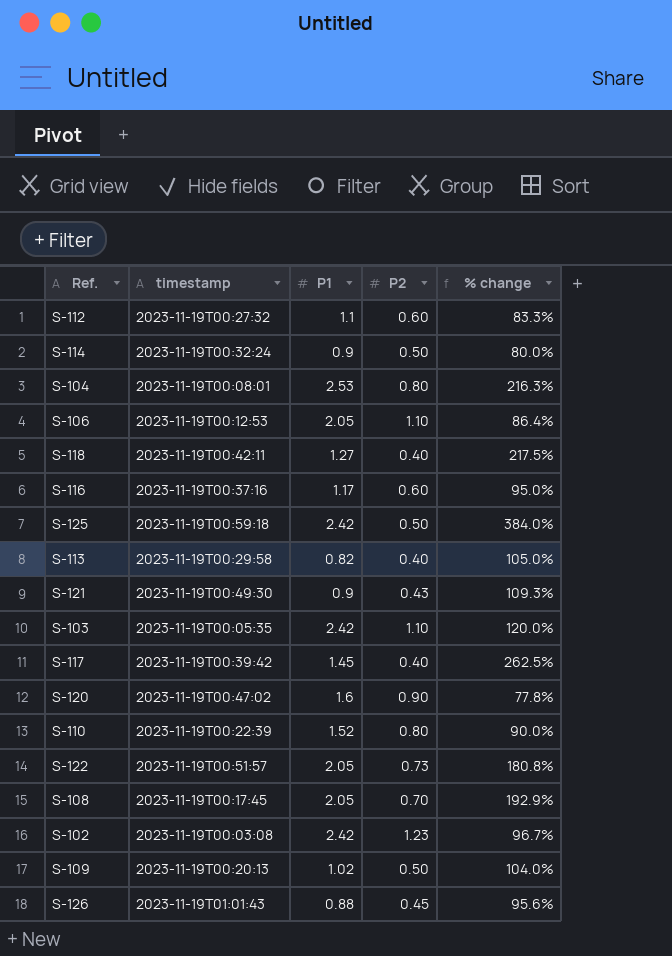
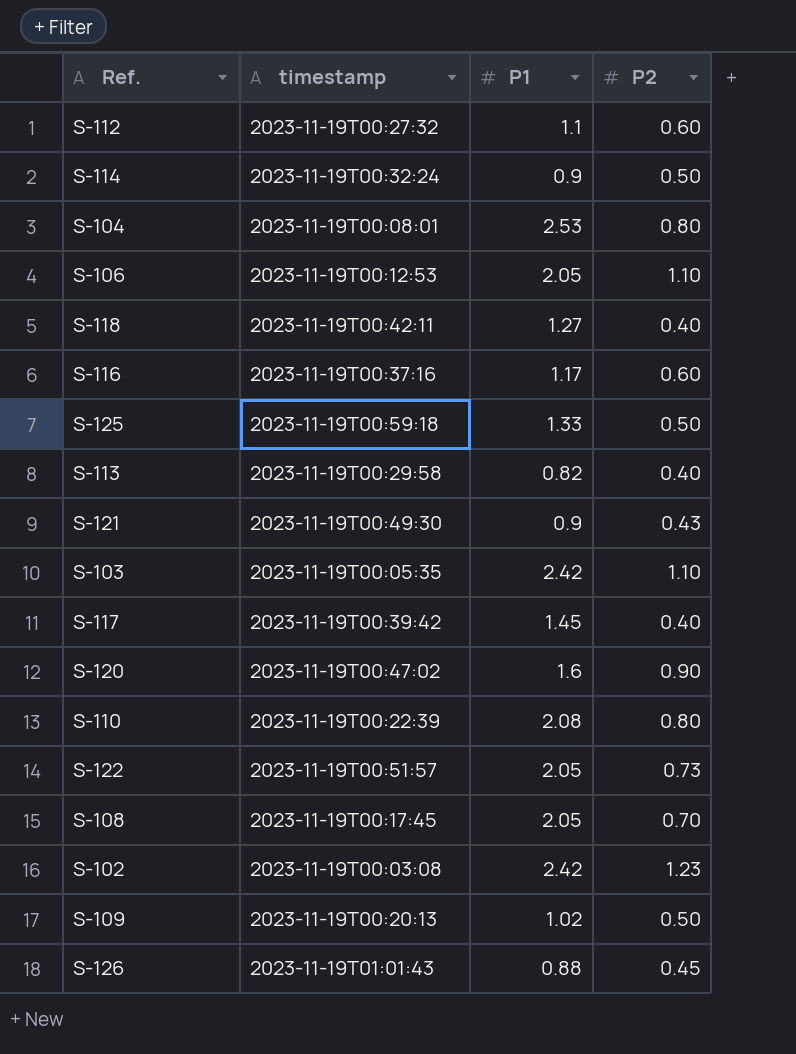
column % change | formula: ([P1] - [P2]) / [P2] -> none
S-125 | P1: 2.42 -> 1.33
S-110 | P1: 1.52 -> 2.08

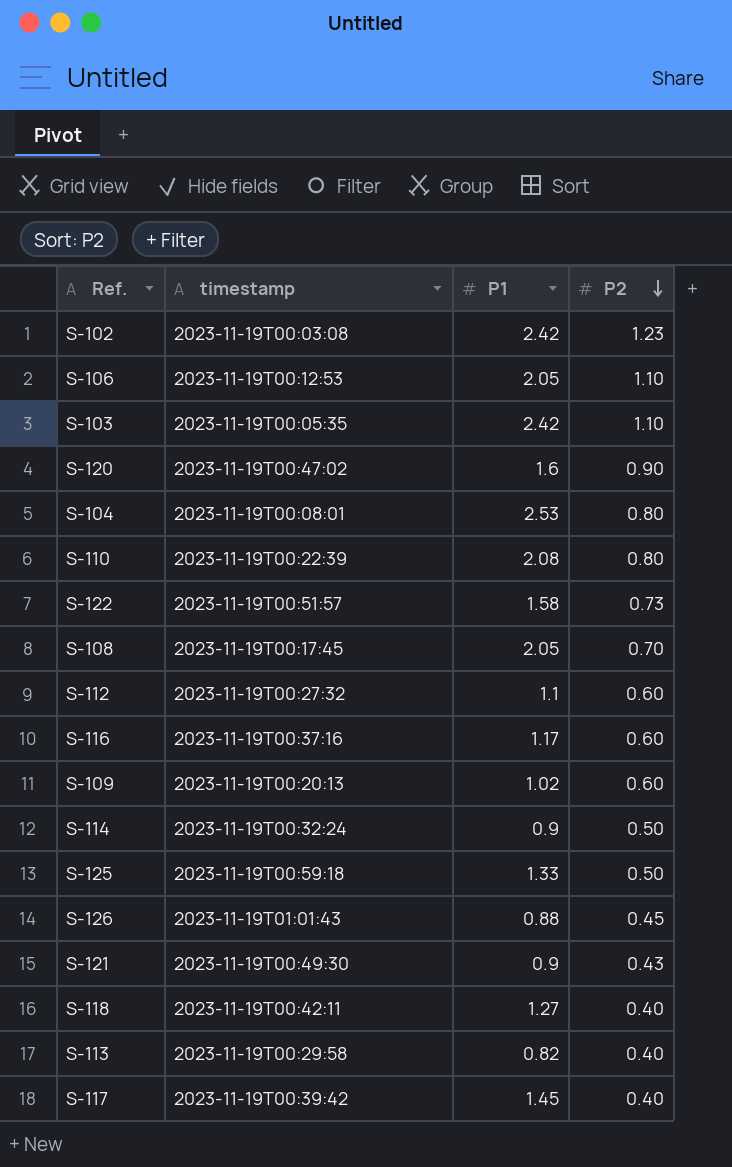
row order: none -> P2 descending
S-122 | P1: 2.05 -> 1.58
S-109 | P2: 0.50 -> 0.60

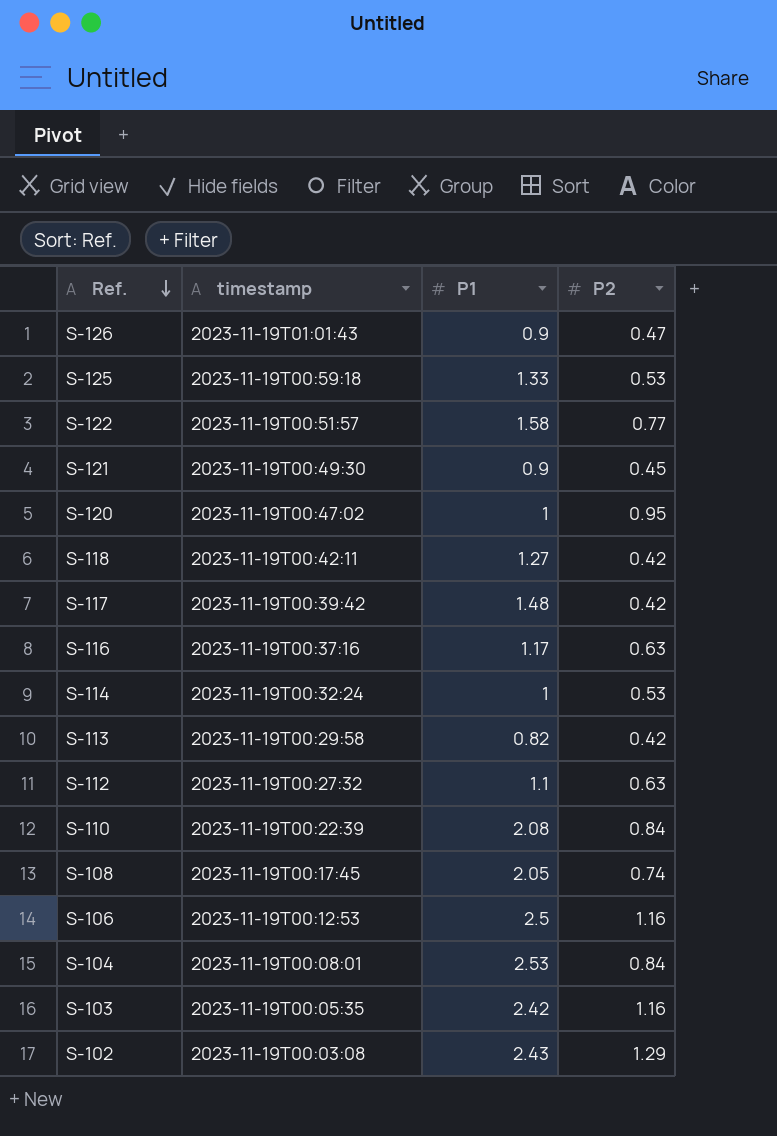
row order: P2 descending -> Ref. descending
row S-109: 2023-11-19T00:20:13 | 1.02 | 0.60 -> none
S-126 | P1: 0.88 -> 0.9
S-126 | P2: 0.45 -> 0.47
S-125 | P2: 0.50 -> 0.53
S-122 | P2: 0.73 -> 0.77
S-121 | P2: 0.43 -> 0.45
S-120 | P1: 1.6 -> 1
S-120 | P2: 0.90 -> 0.95
S-118 | P2: 0.40 -> 0.42
S-117 | P1: 1.45 -> 1.48
S-117 | P2: 0.40 -> 0.42
S-116 | P2: 0.60 -> 0.63
S-114 | P1: 0.9 -> 1
S-114 | P2: 0.50 -> 0.53
S-113 | P2: 0.40 -> 0.42
S-112 | P2: 0.60 -> 0.63
S-110 | P2: 0.80 -> 0.84
S-108 | P2: 0.70 -> 0.74
S-106 | P1: 2.05 -> 2.5
S-106 | P2: 1.10 -> 1.16
S-104 | P2: 0.80 -> 0.84
S-103 | P2: 1.10 -> 1.16
S-102 | P1: 2.42 -> 2.43
S-102 | P2: 1.23 -> 1.29

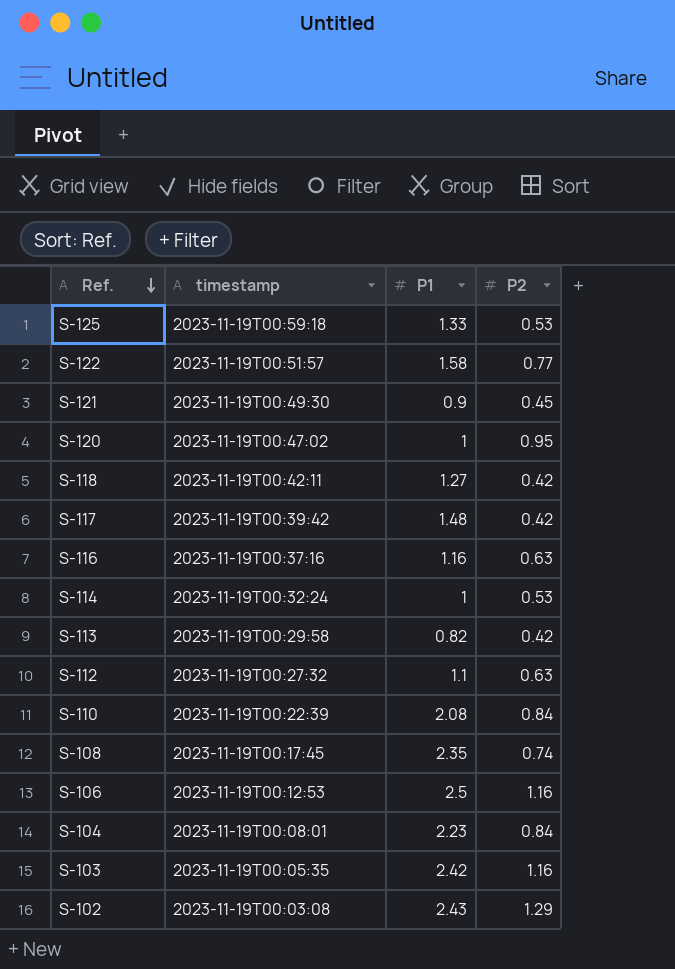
row S-126: 2023-11-19T01:01:43 | 0.9 | 0.47 -> none
S-116 | P1: 1.17 -> 1.16
S-108 | P1: 2.05 -> 2.35
S-104 | P1: 2.53 -> 2.23

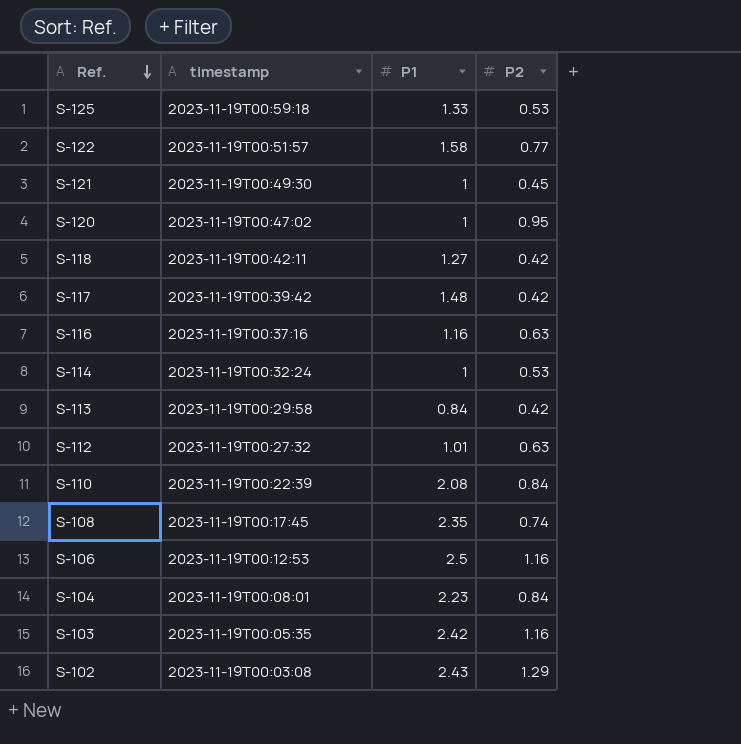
S-121 | P1: 0.9 -> 1
S-113 | P1: 0.82 -> 0.84
S-112 | P1: 1.1 -> 1.01

